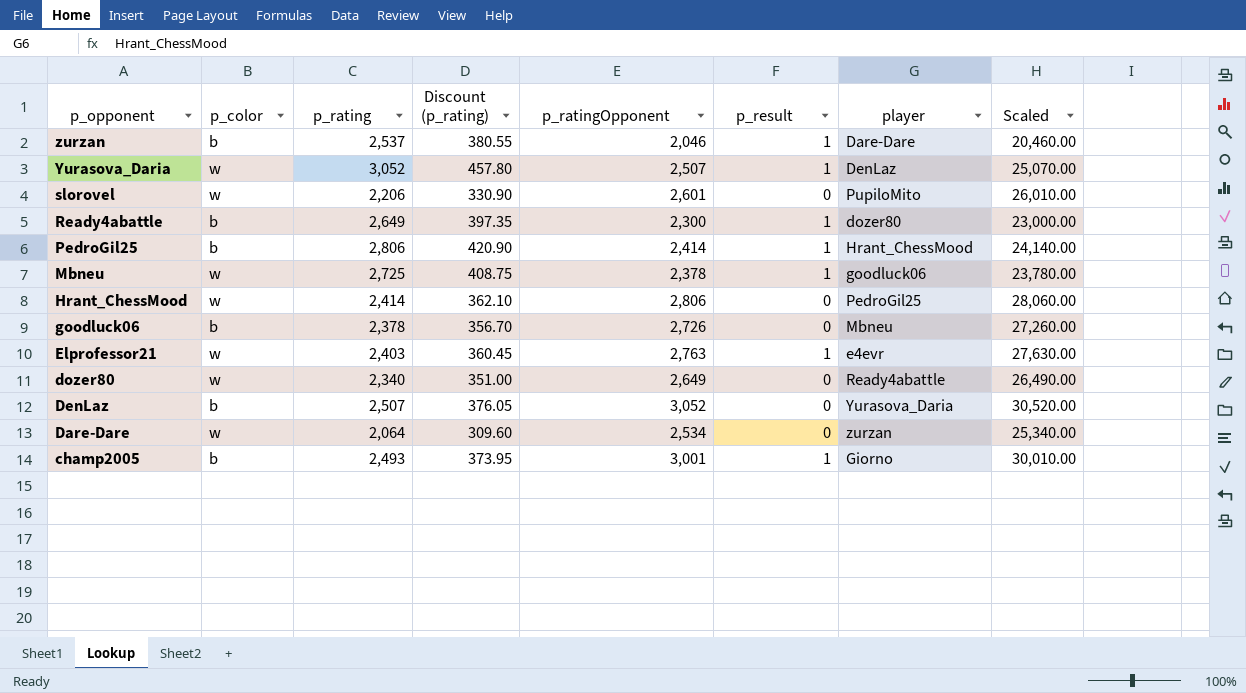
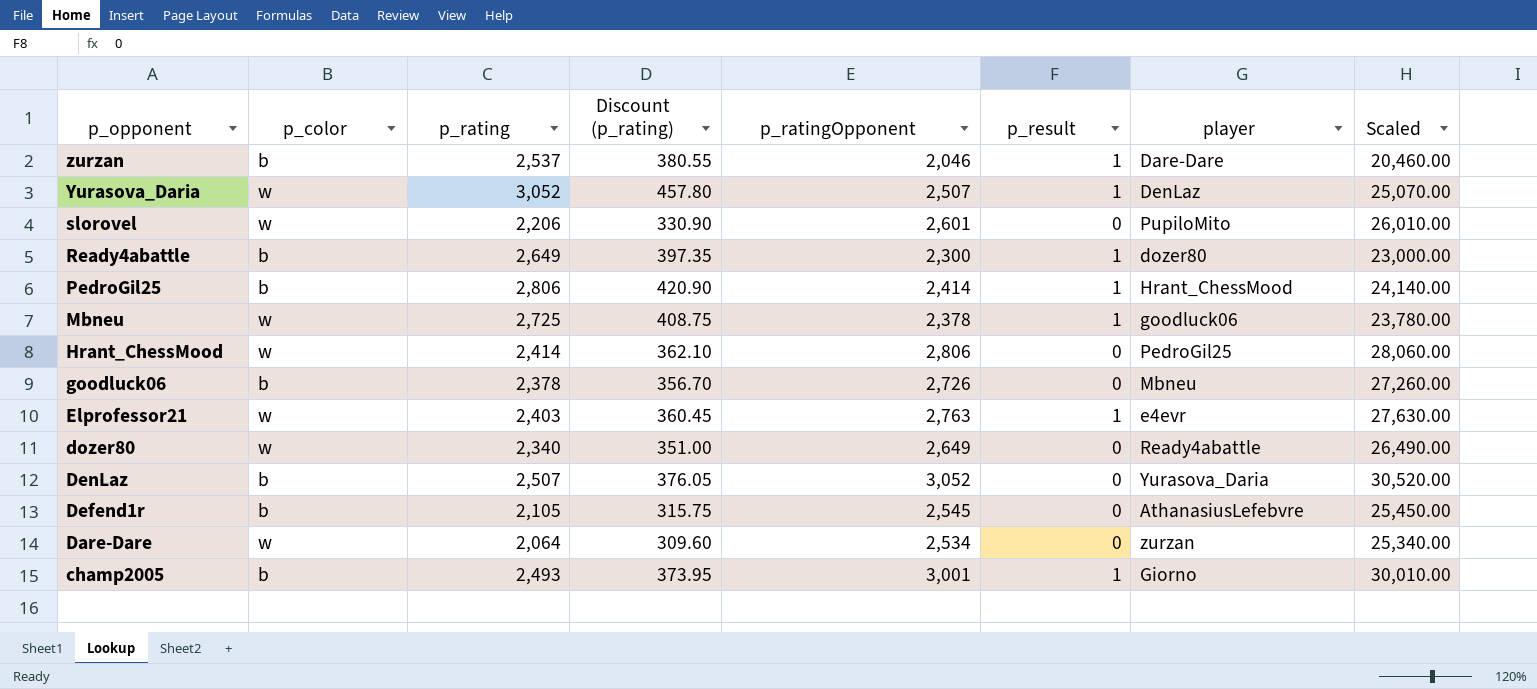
row Defend1r: none -> b | 2,105 | 315.75 | 2,545 | 0 | AthanasiusLefebvre | 25,450.00

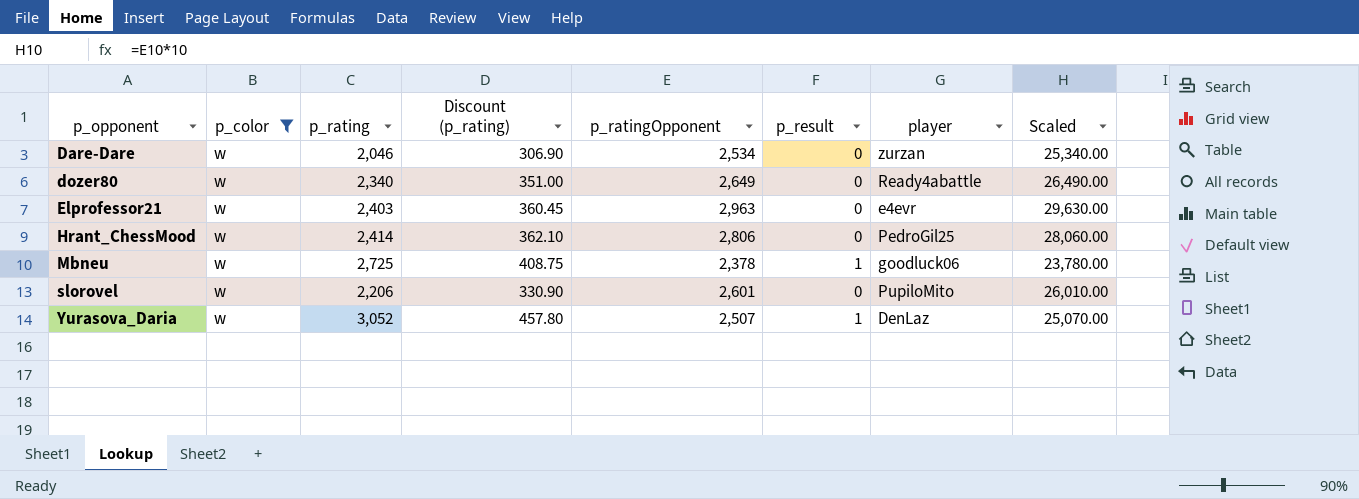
filter: none -> p_color = w
row order: p_opponent descending -> p_opponent ascending
Dare-Dare | p_rating: 2,064 -> 2,046
Dare-Dare | Discount (p_rating): 309.60 -> 306.90
Elprofessor21 | p_ratingOpponent: 2,763 -> 2,963
Elprofessor21 | p_result: 1 -> 0
Elprofessor21 | Scaled: 27,630.00 -> 29,630.00

